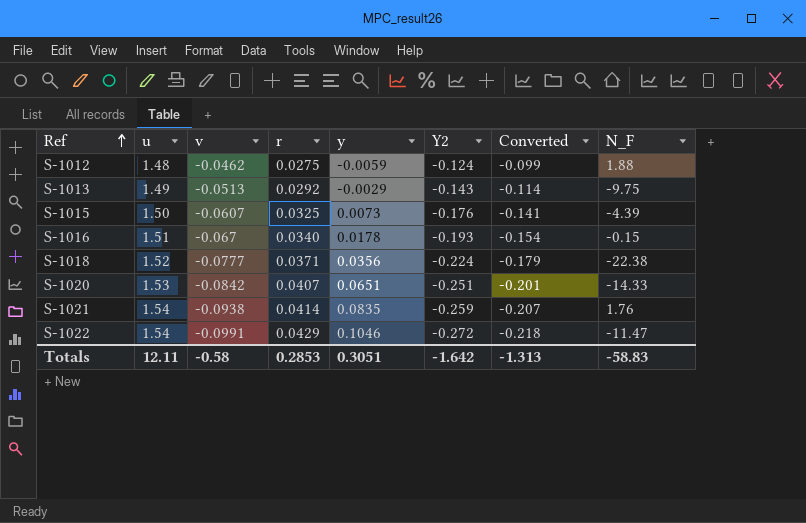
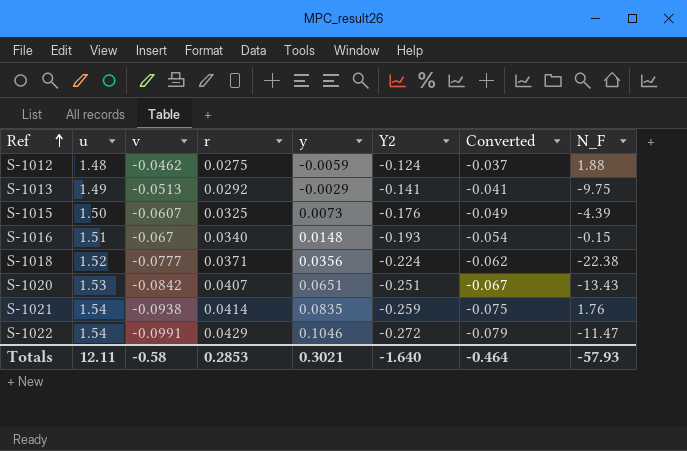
column Converted | formula: [Y2] * 0.8 -> [v] * 0.8
S-1013 | Y2: -0.143 -> -0.141
S-1016 | y: 0.0178 -> 0.0148
S-1020 | N_F: -14.33 -> -13.43
Totals | y: 0.3051 -> 0.3021
Totals | Y2: -1.642 -> -1.640
Totals | Converted: -1.313 -> -0.464
Totals | N_F: -58.83 -> -57.93

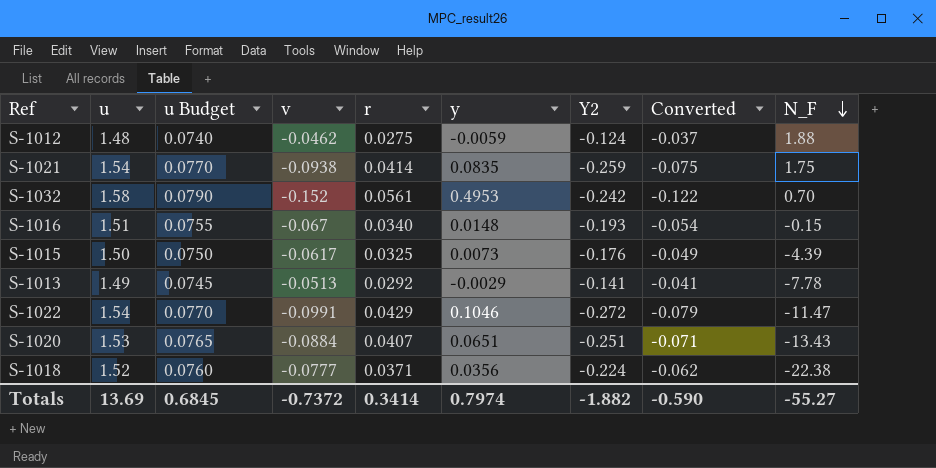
row order: Ref ascending -> N_F descending
column u Budget | formula: none -> [u] * 0.05
S-1021 | N_F: 1.76 -> 1.75
row S-1032: none -> 1.58 | 0.0790 | -0.152 | 0.0561 | 0.4953 | -0.242 | -0.122 | 0.70
S-1015 | v: -0.0607 -> -0.0617
S-1013 | N_F: -9.75 -> -7.78
S-1020 | v: -0.0842 -> -0.0884
S-1020 | Converted: -0.067 -> -0.071
Totals | u: 12.11 -> 13.69
Totals | v: -0.58 -> -0.7372
Totals | r: 0.2853 -> 0.3414
Totals | y: 0.3021 -> 0.7974
Totals | Y2: -1.640 -> -1.882
Totals | Converted: -0.464 -> -0.590
Totals | N_F: -57.93 -> -55.27

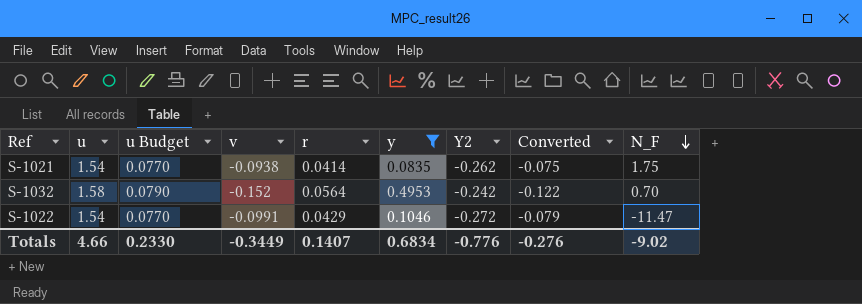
filter: none -> y >= 0.0835
S-1021 | Y2: -0.259 -> -0.262
S-1032 | r: 0.0561 -> 0.0564
Totals | u: 13.69 -> 4.66
Totals | u Budget: 0.6845 -> 0.2330
Totals | v: -0.7372 -> -0.3449
Totals | r: 0.3414 -> 0.1407
Totals | y: 0.7974 -> 0.6834
Totals | Y2: -1.882 -> -0.776
Totals | Converted: -0.590 -> -0.276
Totals | N_F: -55.27 -> -9.02

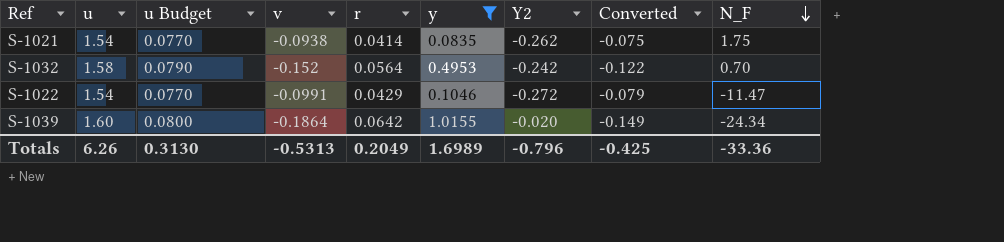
row S-1039: none -> 1.60 | 0.0800 | -0.1864 | 0.0642 | 1.0155 | -0.020 | -0.149 | -24.34
Totals | u: 4.66 -> 6.26
Totals | u Budget: 0.2330 -> 0.3130
Totals | v: -0.3449 -> -0.5313
Totals | r: 0.1407 -> 0.2049
Totals | y: 0.6834 -> 1.6989
Totals | Y2: -0.776 -> -0.796
Totals | Converted: -0.276 -> -0.425
Totals | N_F: -9.02 -> -33.36

